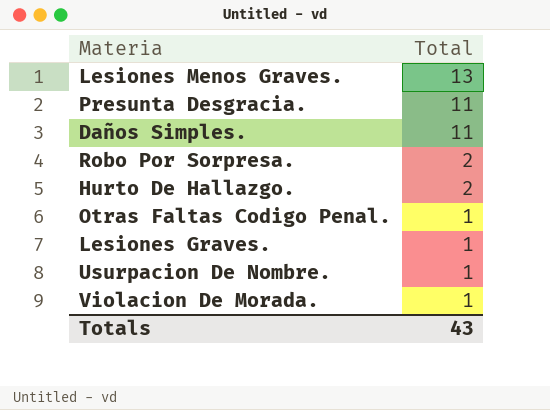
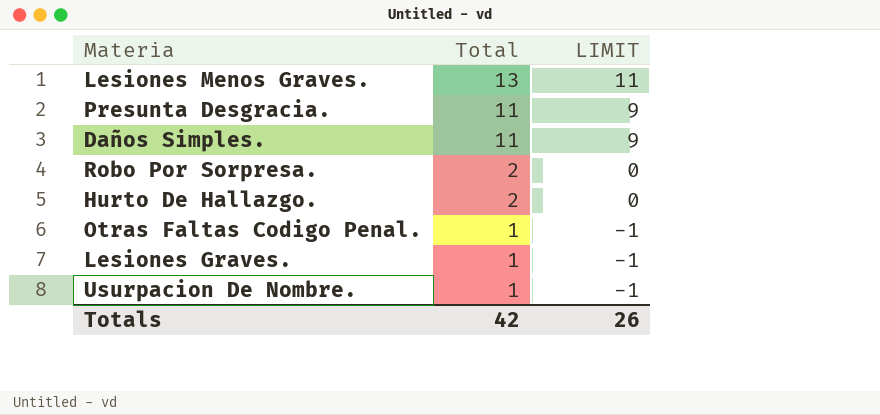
column LIMIT | formula: none -> [Total] - 2
row Violacion De Morada.: 1 -> none
Totals | Total: 43 -> 42

